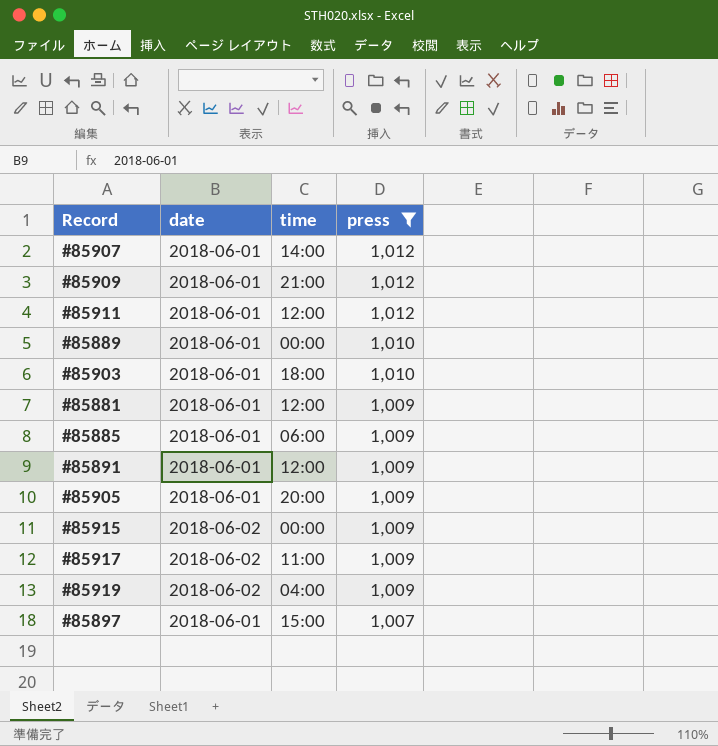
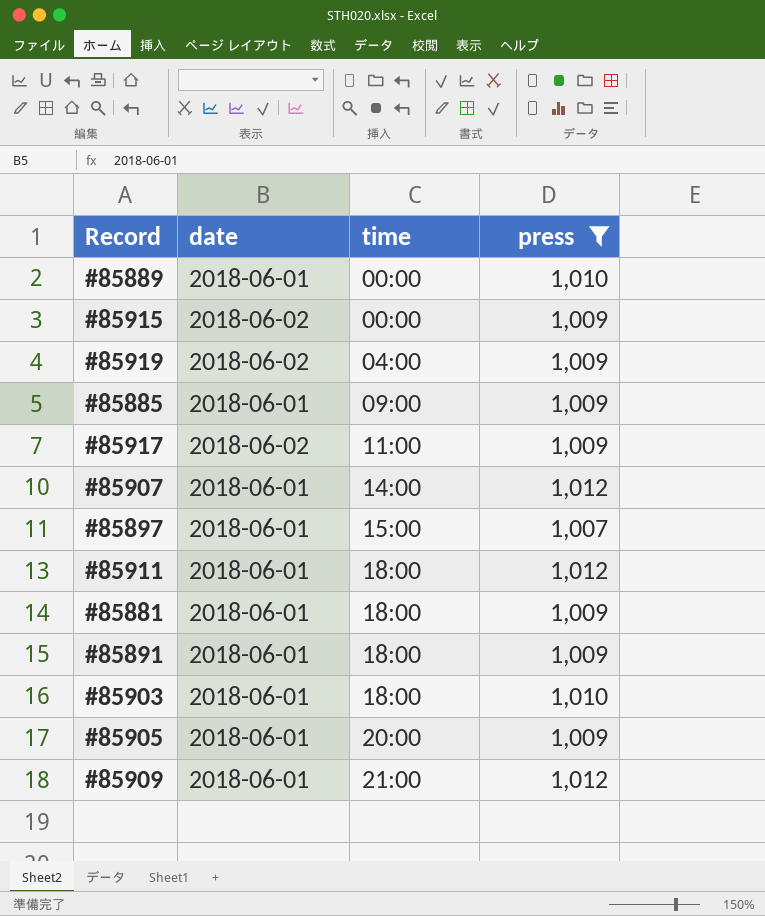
row order: press descending -> time ascending
#85885 | time: 06:00 -> 09:00
#85911 | time: 12:00 -> 18:00
#85881 | time: 12:00 -> 18:00
#85891 | time: 12:00 -> 18:00

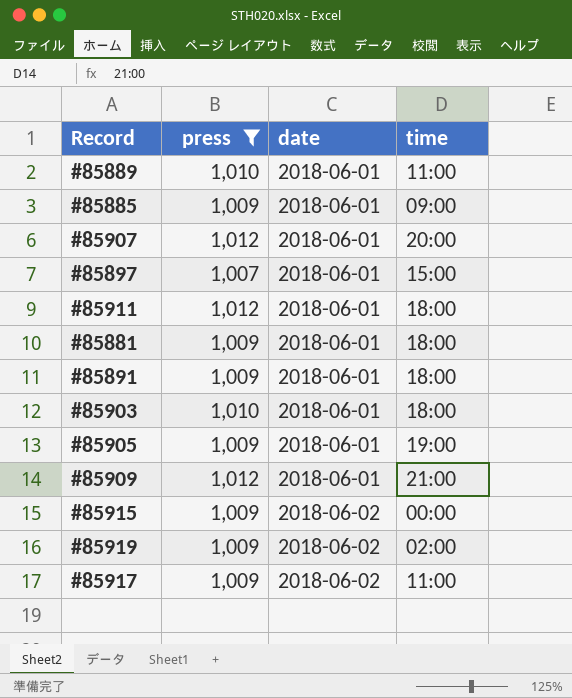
row order: time ascending -> date ascending
column press | position: 4 -> 2
#85889 | time: 00:00 -> 11:00
#85907 | time: 14:00 -> 20:00
#85905 | time: 20:00 -> 19:00
#85919 | time: 04:00 -> 02:00

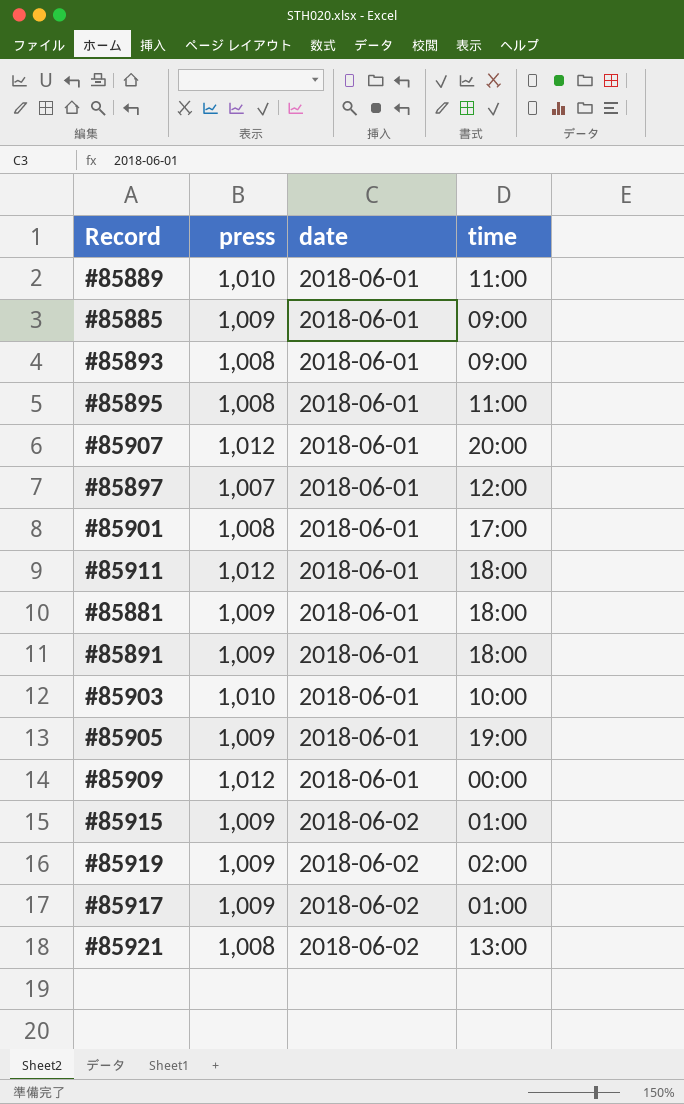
filter: press != 1,008 -> none
#85897 | time: 15:00 -> 12:00
#85903 | time: 18:00 -> 10:00
#85909 | time: 21:00 -> 00:00
#85915 | time: 00:00 -> 01:00
#85917 | time: 11:00 -> 01:00

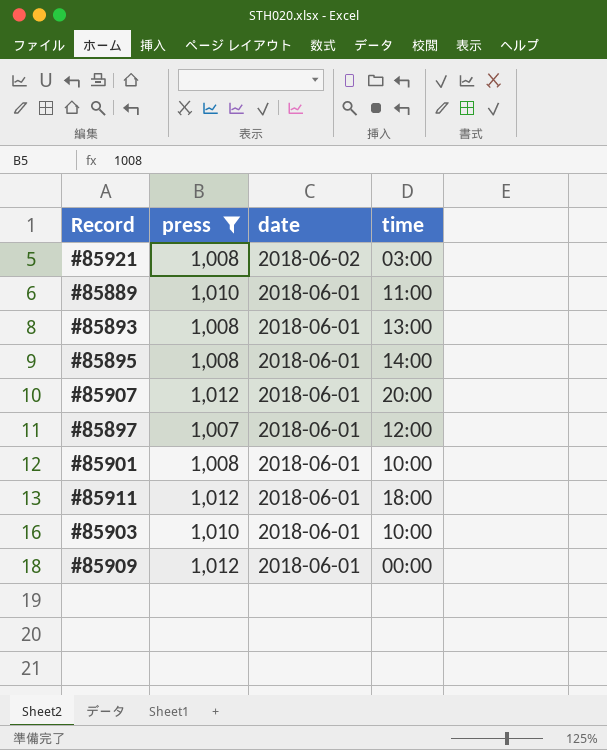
filter: none -> press != 1,009
row order: date ascending -> date descending
#85921 | time: 13:00 -> 03:00
#85893 | time: 09:00 -> 13:00
#85895 | time: 11:00 -> 14:00
#85901 | time: 17:00 -> 10:00

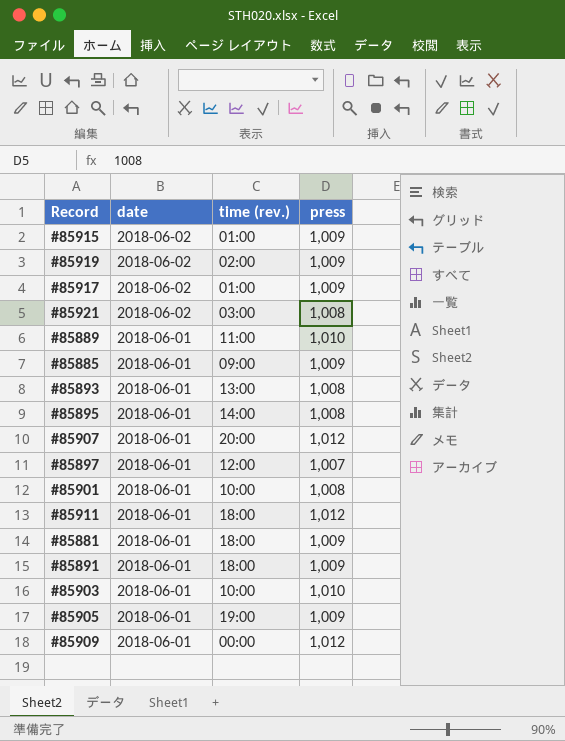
filter: press != 1,009 -> none
column name: time -> time (rev.)
column press | position: 2 -> 4

